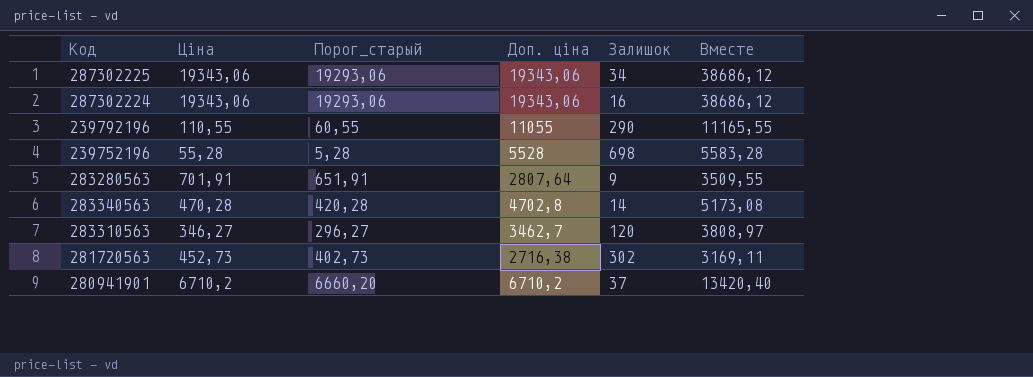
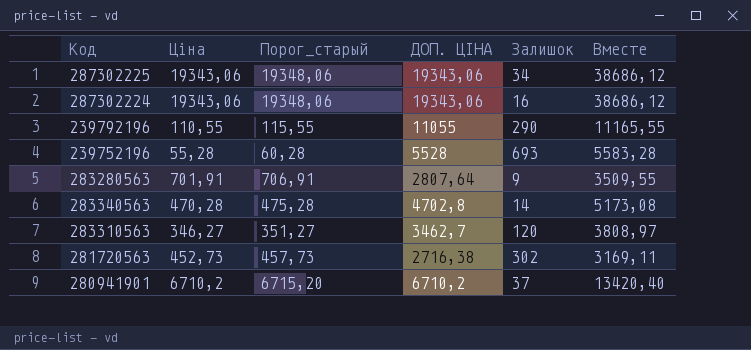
column Порог_старый | formula: [Ціна] - 50 -> [Ціна] + 5
column name: Доп. ціна -> ДОП. ЦІНА
239752196 | Залишок: 698 -> 693

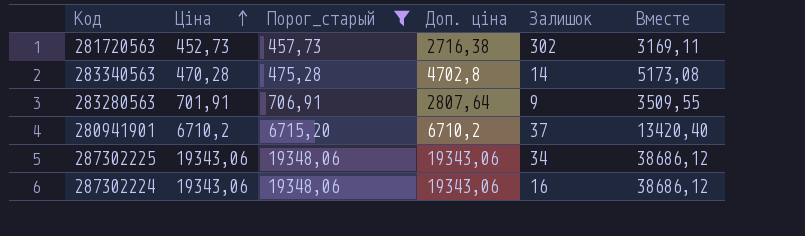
filter: none -> Порог_старый >= 457,73
row order: none -> Ціна ascending
column name: ДОП. ЦІНА -> Доп. ціна

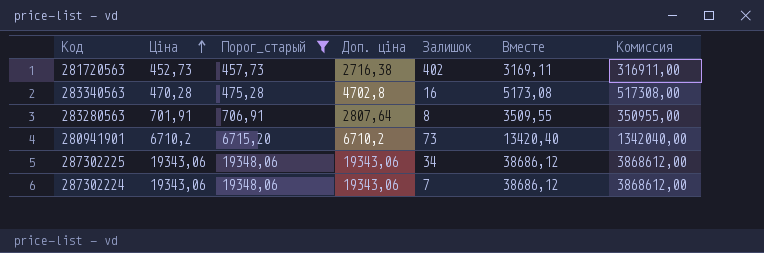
column Комиссия | formula: none -> [Вместе] * 100
281720563 | Залишок: 302 -> 402
283340563 | Залишок: 14 -> 16
283280563 | Залишок: 9 -> 8
280941901 | Залишок: 37 -> 73
287302224 | Залишок: 16 -> 7

